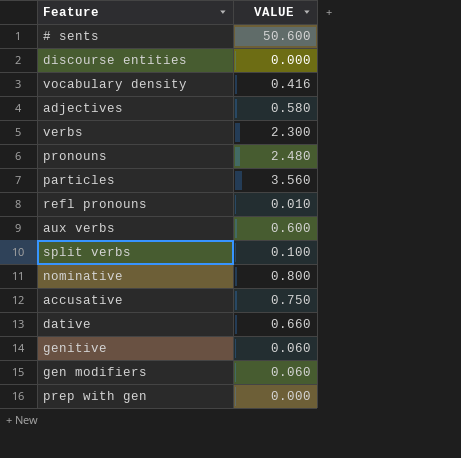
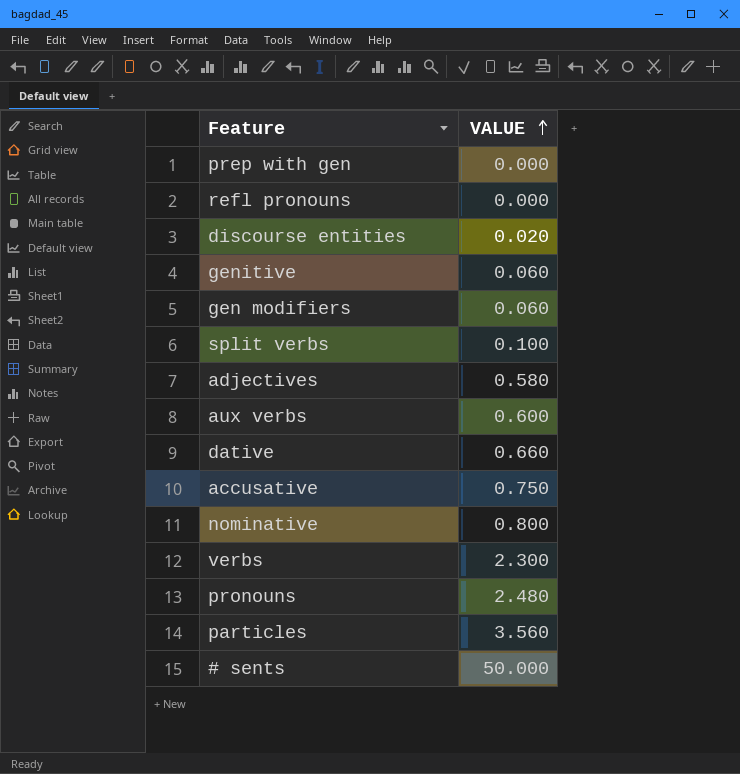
row order: none -> VALUE ascending
row vocabulary density: 0.416 -> none
refl pronouns | VALUE: 0.010 -> 0.000
discourse entities | VALUE: 0.000 -> 0.020
# sents | VALUE: 50.600 -> 50.000

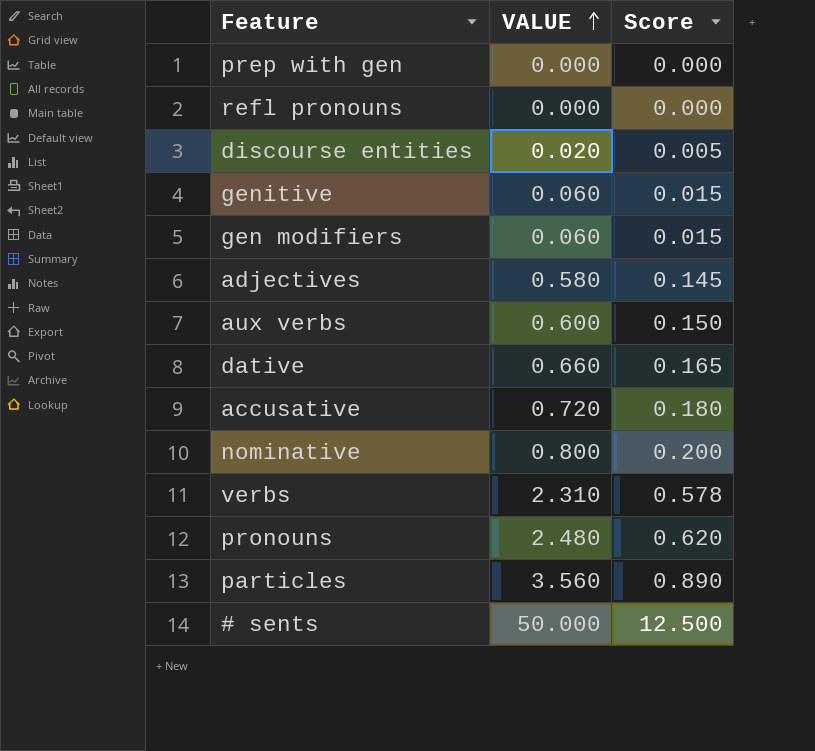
column Score | formula: none -> [VALUE] * 0.25
row split verbs: 0.100 -> none
accusative | VALUE: 0.750 -> 0.720
verbs | VALUE: 2.300 -> 2.310

